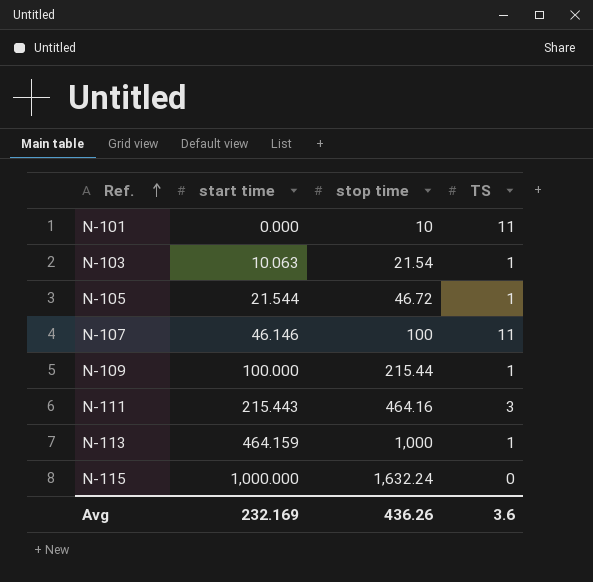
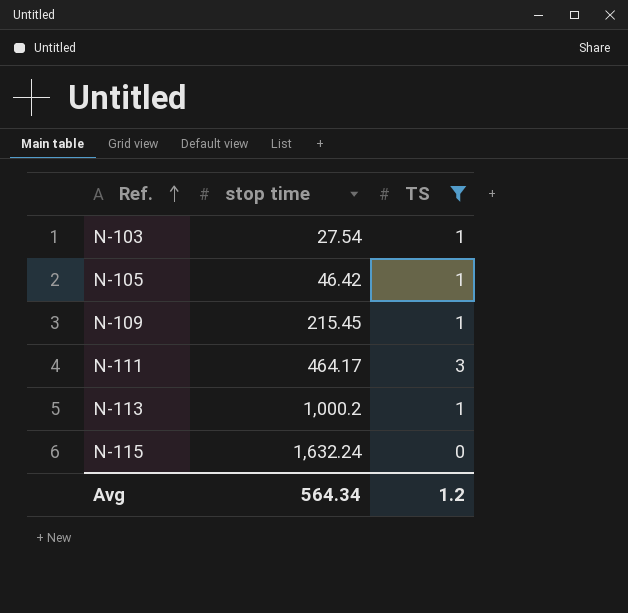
filter: none -> TS != 11
column start time | position: 2 -> none
N-103 | stop time: 21.54 -> 27.54
N-105 | stop time: 46.72 -> 46.42
N-109 | stop time: 215.44 -> 215.45
N-111 | stop time: 464.16 -> 464.17
N-113 | stop time: 1,000 -> 1,000.2
Avg | stop time: 436.26 -> 564.34
Avg | TS: 3.6 -> 1.2

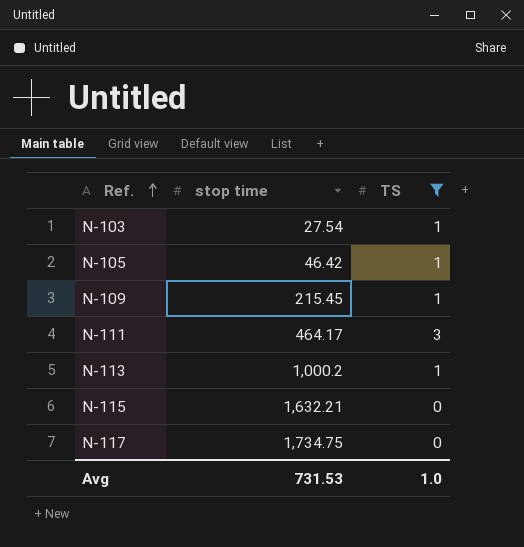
N-115 | stop time: 1,632.24 -> 1,632.21
row N-117: none -> 1,734.75 | 0
Avg | stop time: 564.34 -> 731.53
Avg | TS: 1.2 -> 1.0

